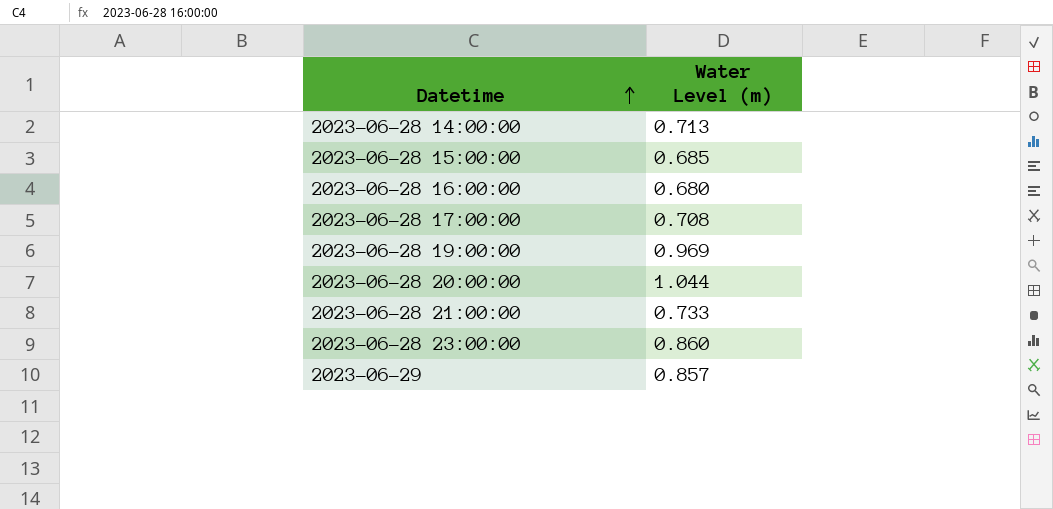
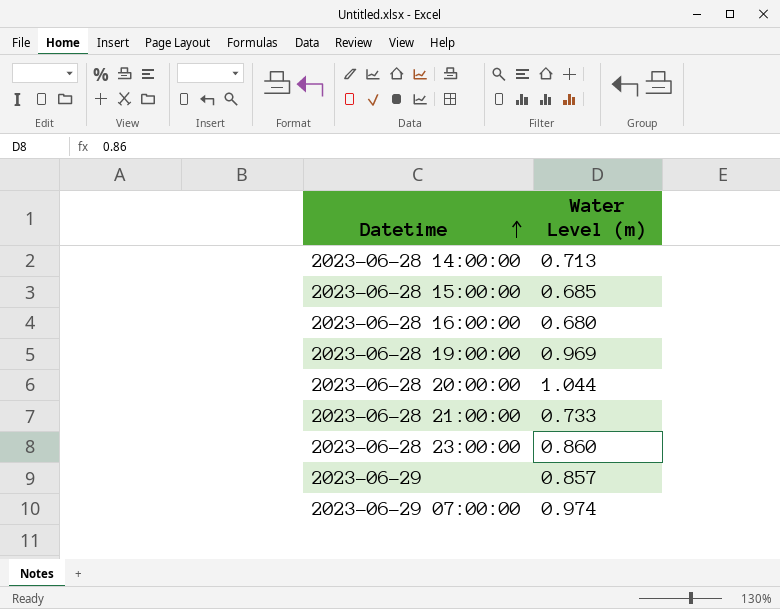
row 2023-06-28 17:00:00: 0.708 -> none
row 2023-06-29 07:00:00: none -> 0.974

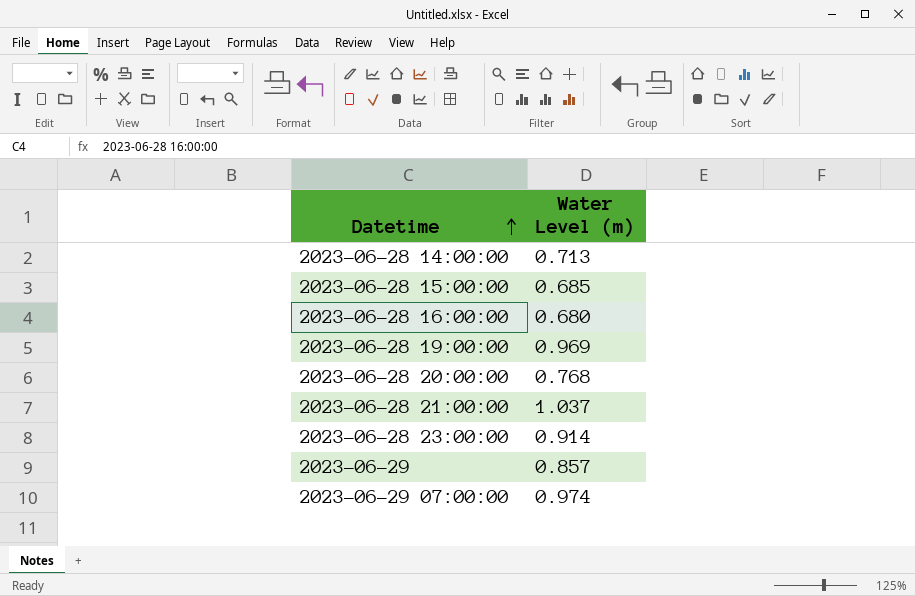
2023-06-28 20:00:00 | Water Level (m): 1.044 -> 0.768
2023-06-28 21:00:00 | Water Level (m): 0.733 -> 1.037
2023-06-28 23:00:00 | Water Level (m): 0.860 -> 0.914

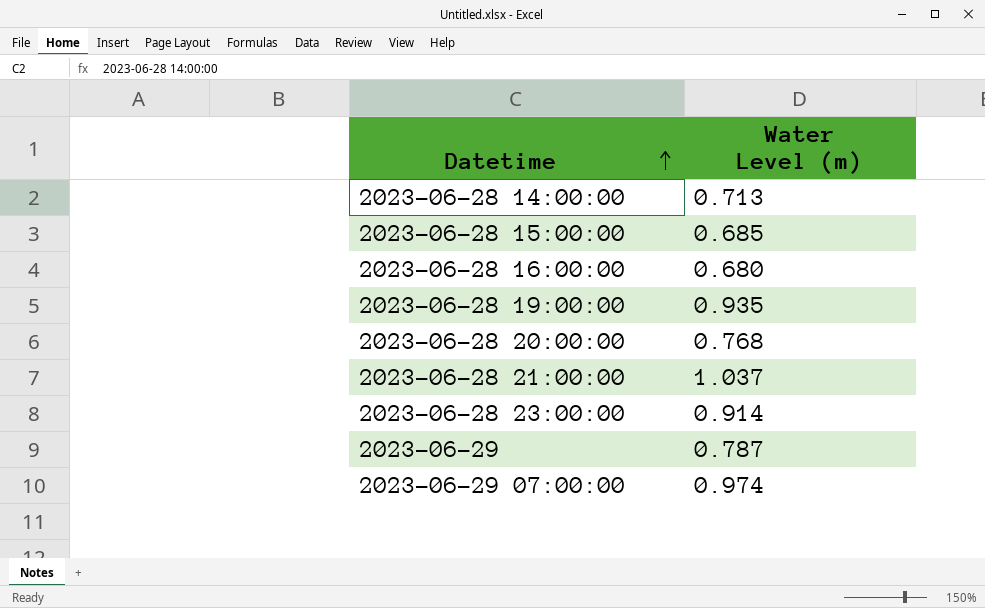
2023-06-28 19:00:00 | Water Level (m): 0.969 -> 0.935
2023-06-29 | Water Level (m): 0.857 -> 0.787

